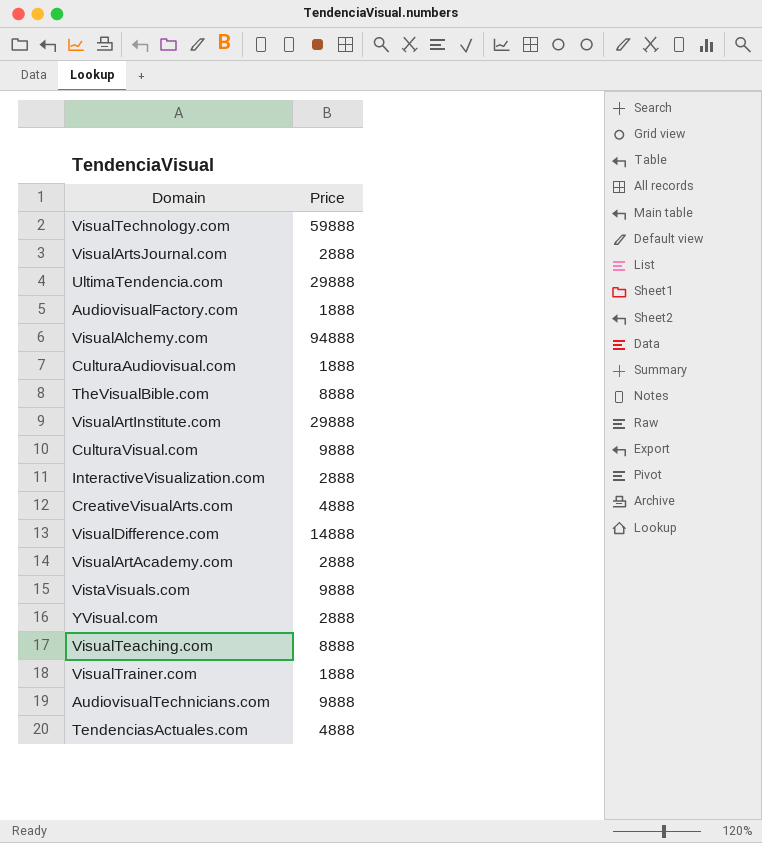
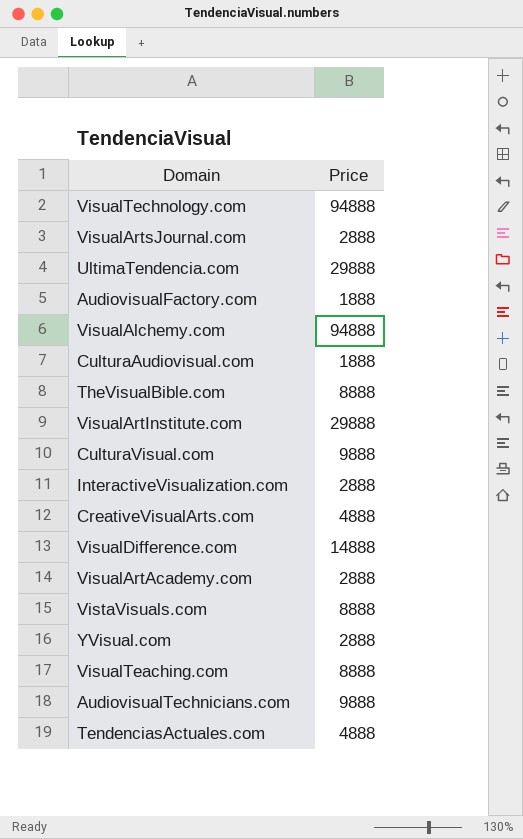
row VisualTrainer.com: 1888 -> none
VisualTechnology.com | Price: 59888 -> 94888
VistaVisuals.com | Price: 9888 -> 8888

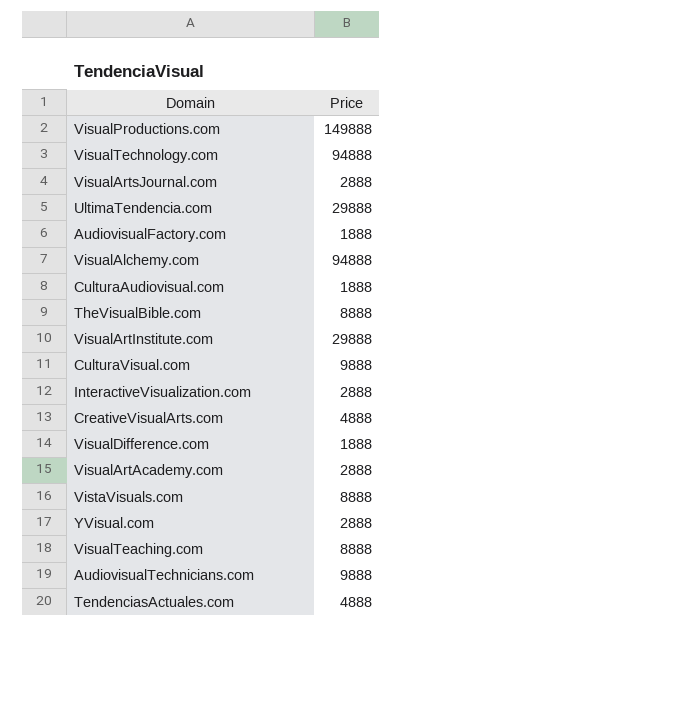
row VisualProductions.com: none -> 149888
VisualDifference.com | Price: 14888 -> 1888

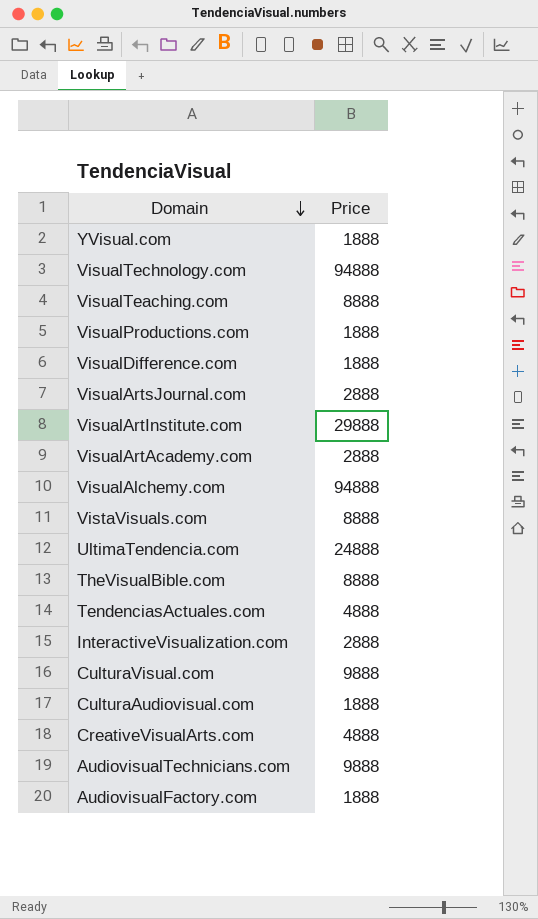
row order: none -> Domain descending
YVisual.com | Price: 2888 -> 1888
VisualProductions.com | Price: 149888 -> 1888
UltimaTendencia.com | Price: 29888 -> 24888

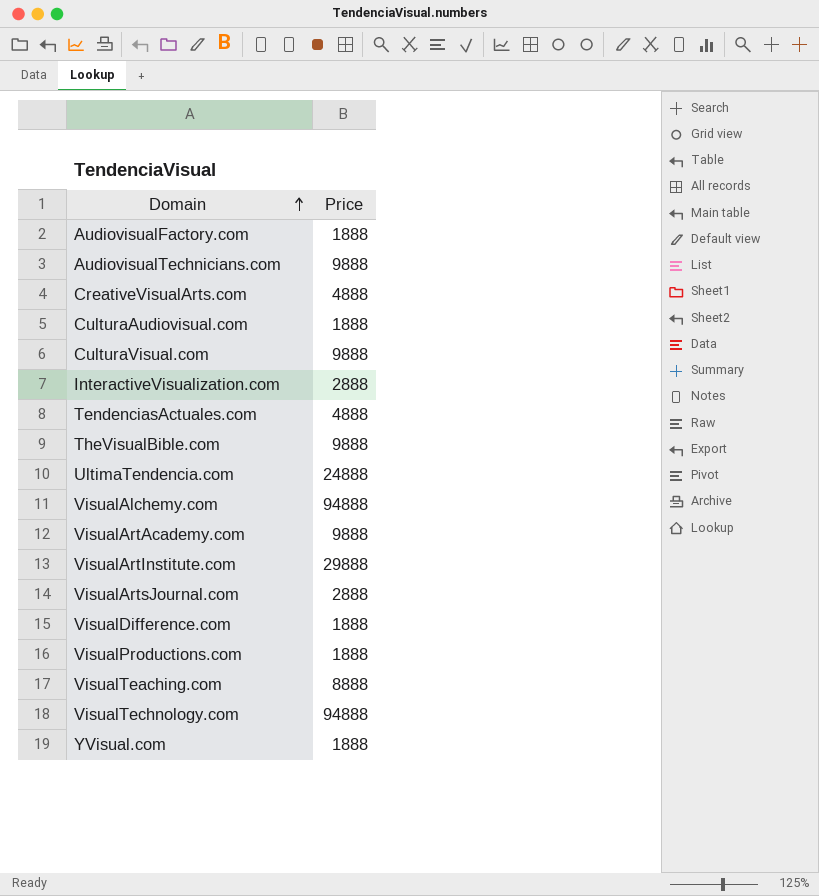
row order: Domain descending -> Domain ascending
row VistaVisuals.com: 8888 -> none
TheVisualBible.com | Price: 8888 -> 9888
VisualArtAcademy.com | Price: 2888 -> 9888

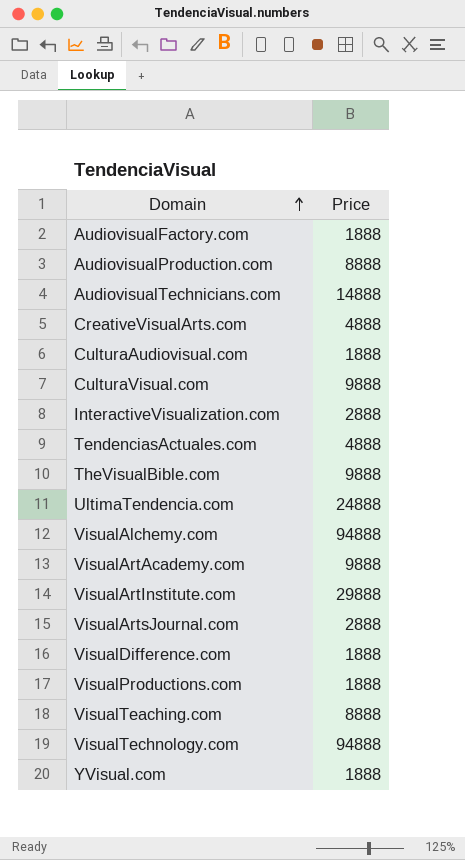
row AudiovisualProduction.com: none -> 8888
AudiovisualTechnicians.com | Price: 9888 -> 14888

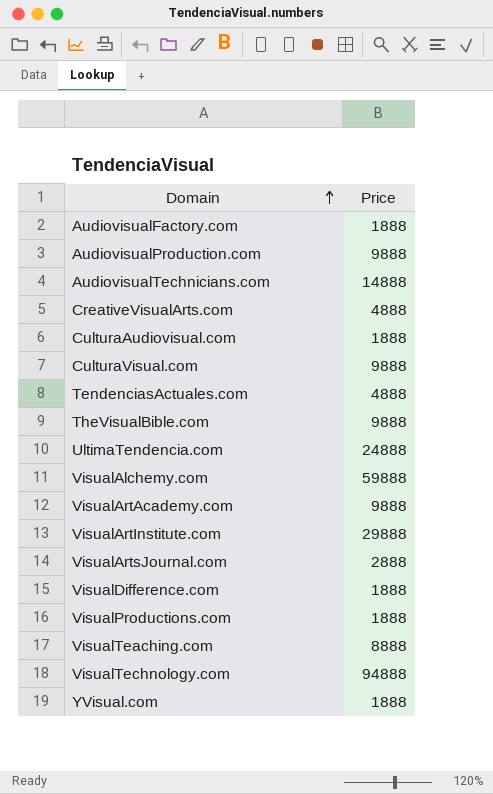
row InteractiveVisualization.com: 2888 -> none
AudiovisualProduction.com | Price: 8888 -> 9888
VisualAlchemy.com | Price: 94888 -> 59888

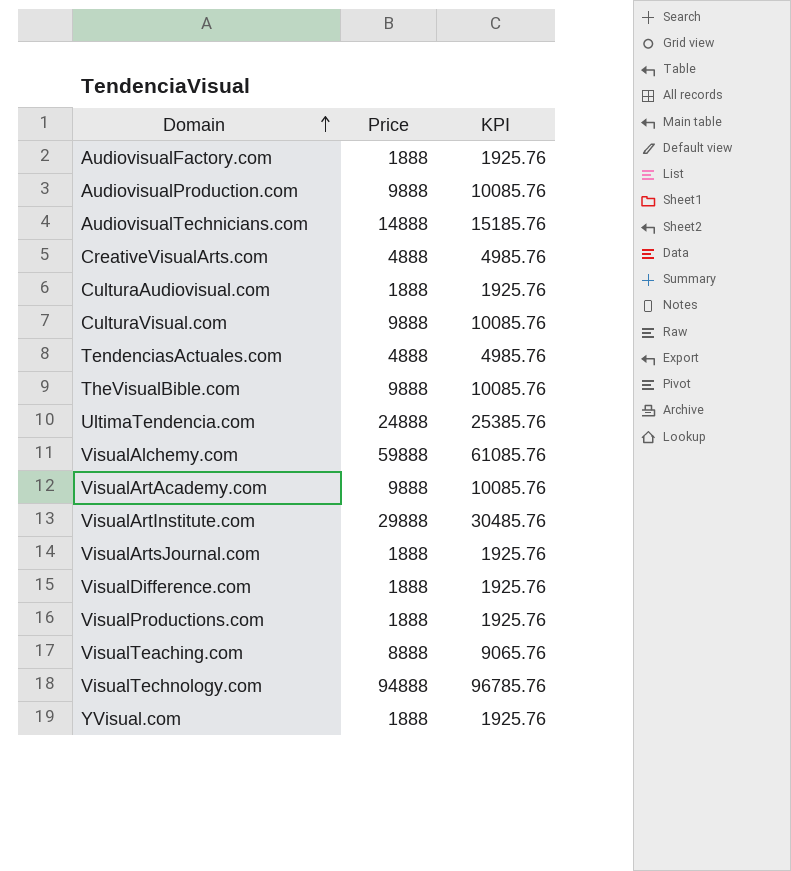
column KPI | formula: none -> [Price] * 1.02
VisualArtsJournal.com | Price: 2888 -> 1888

